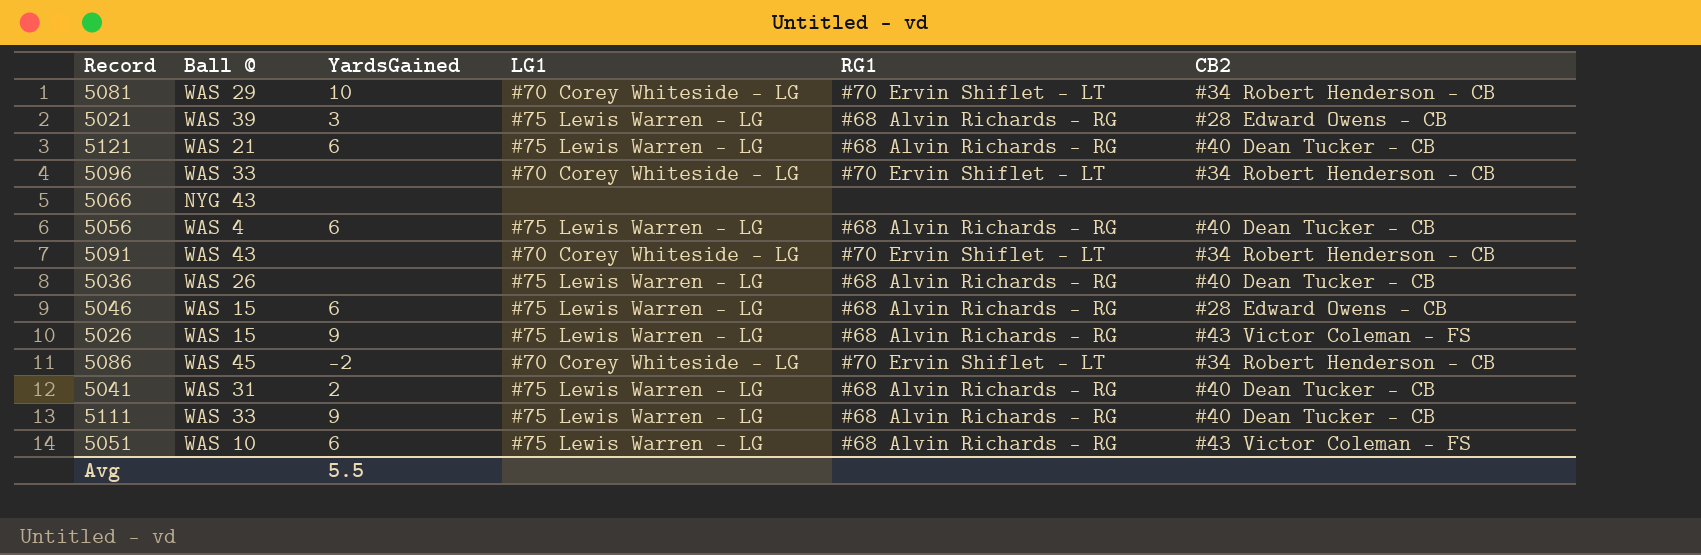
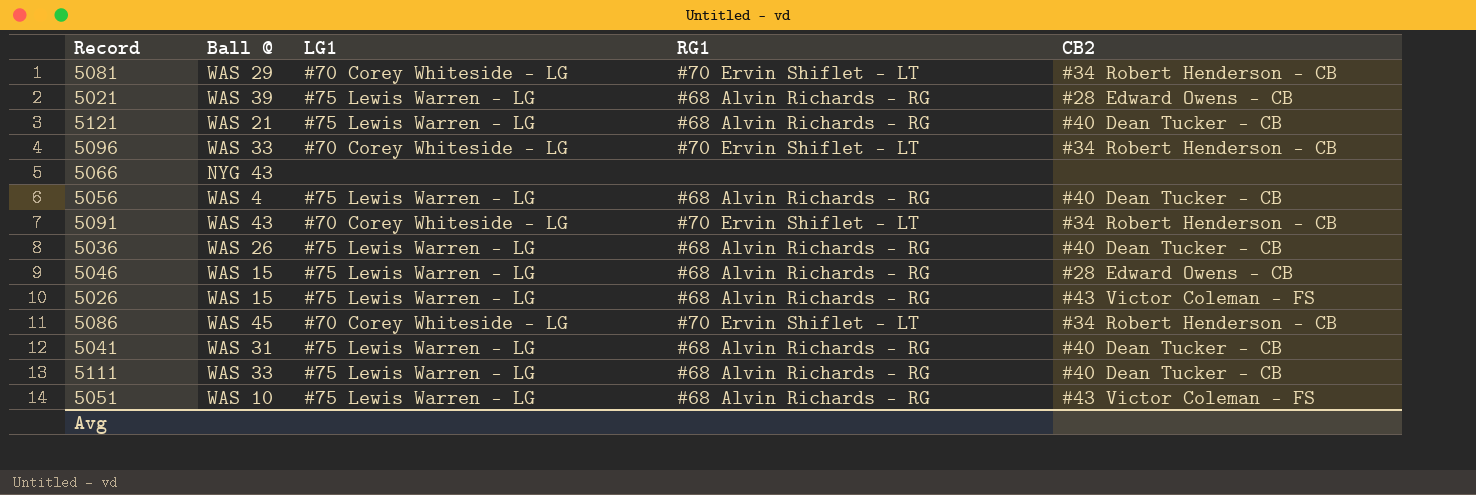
column YardsGained | position: 3 -> none

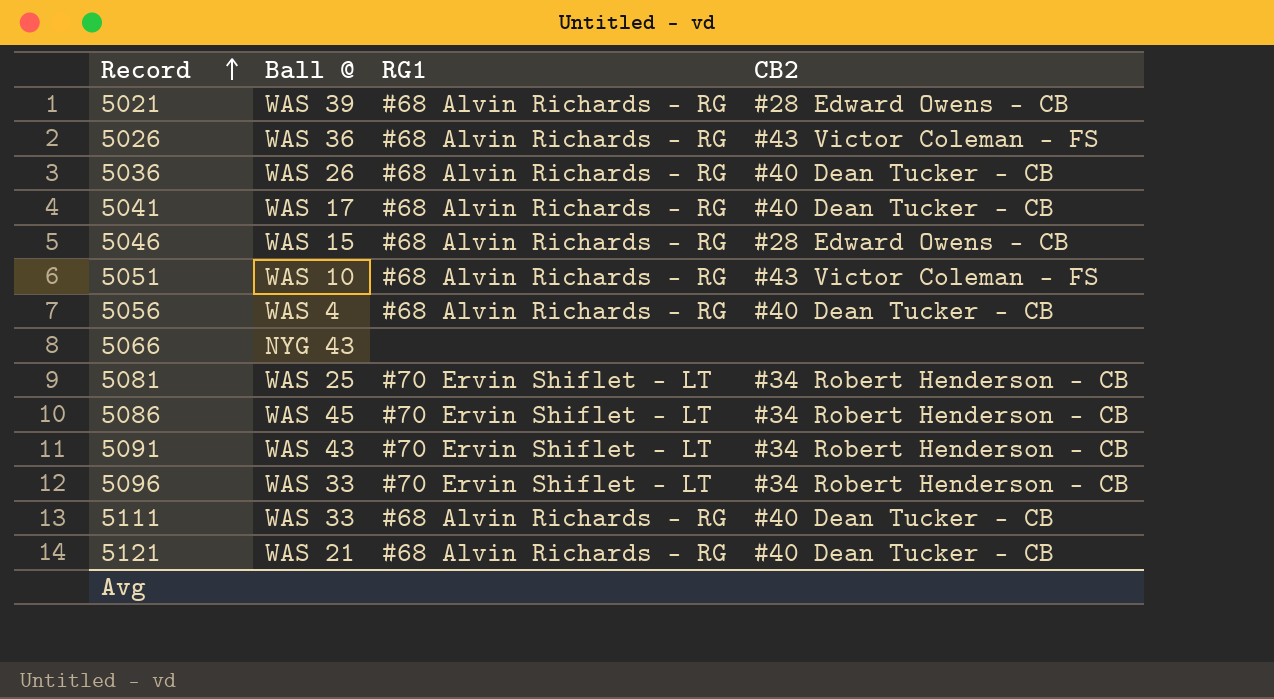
row order: none -> Record ascending
column LG1 | position: 3 -> none
5026 | Ball @: WAS 15 -> WAS 36
5041 | Ball @: WAS 31 -> WAS 17
5081 | Ball @: WAS 29 -> WAS 25

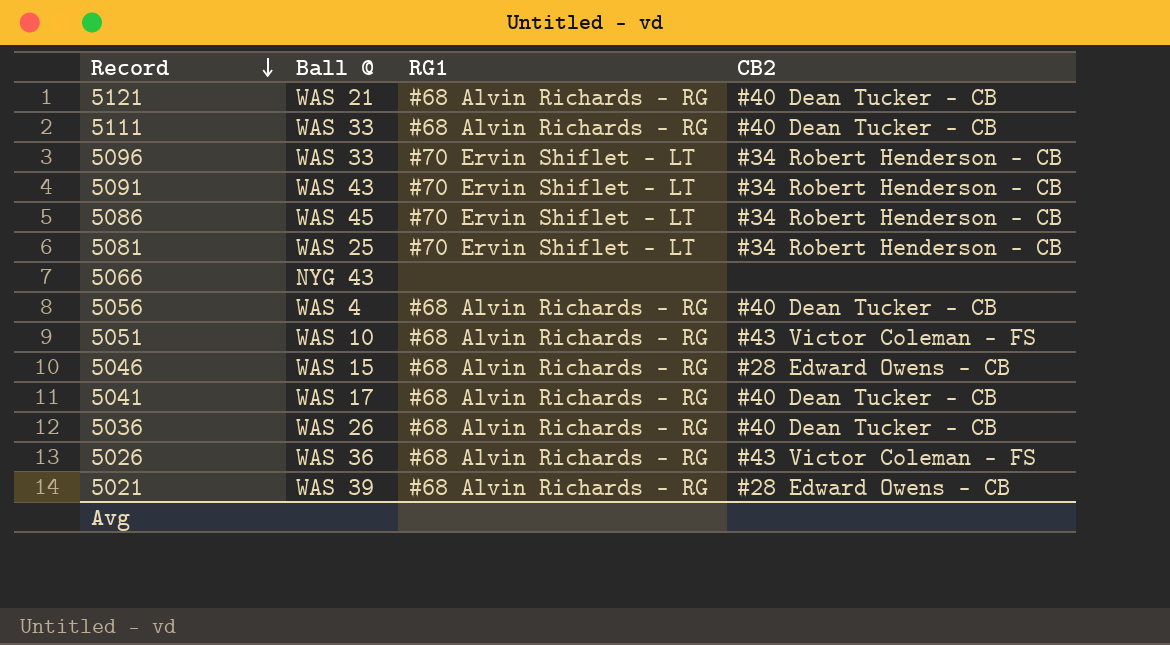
row order: Record ascending -> Record descending

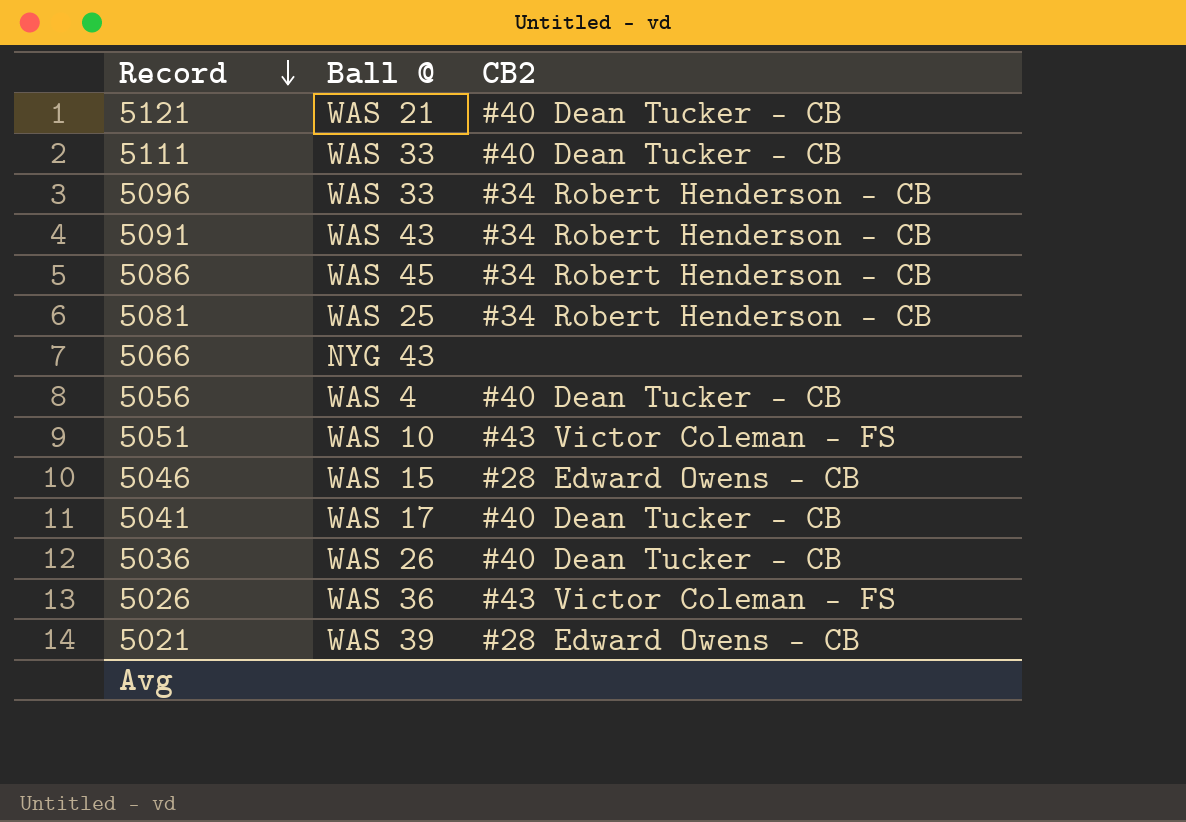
column RG1 | position: 3 -> none

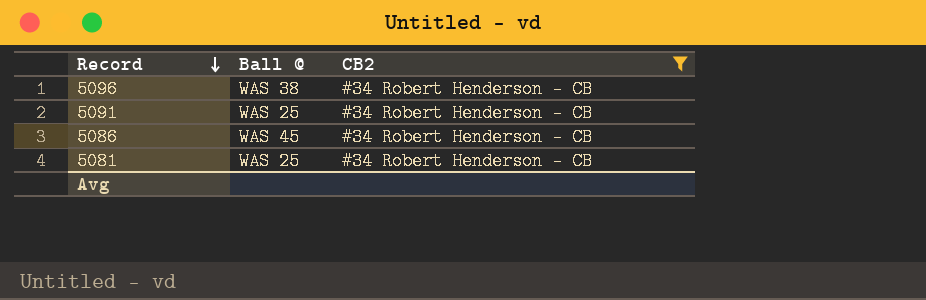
filter: none -> CB2 = #34 Robert Henderson - CB
5096 | Ball @: WAS 33 -> WAS 38
5091 | Ball @: WAS 43 -> WAS 25

